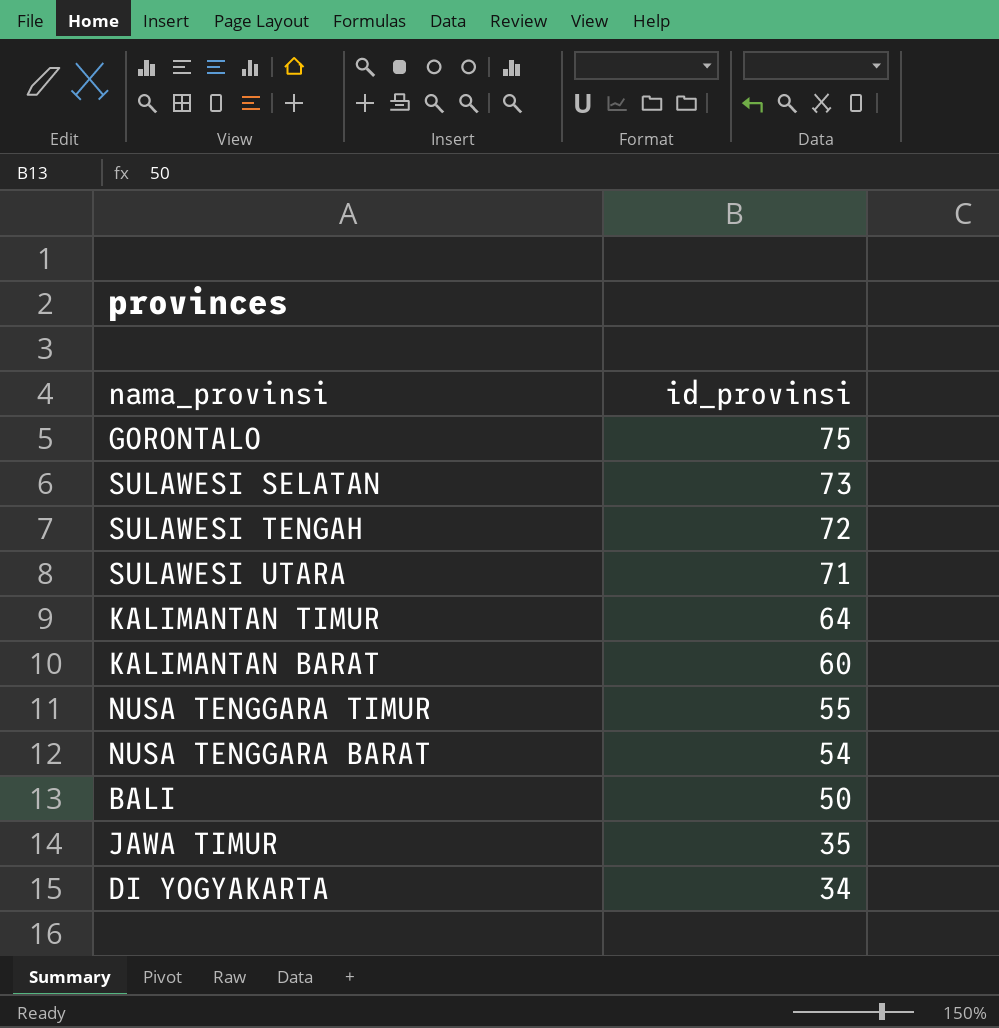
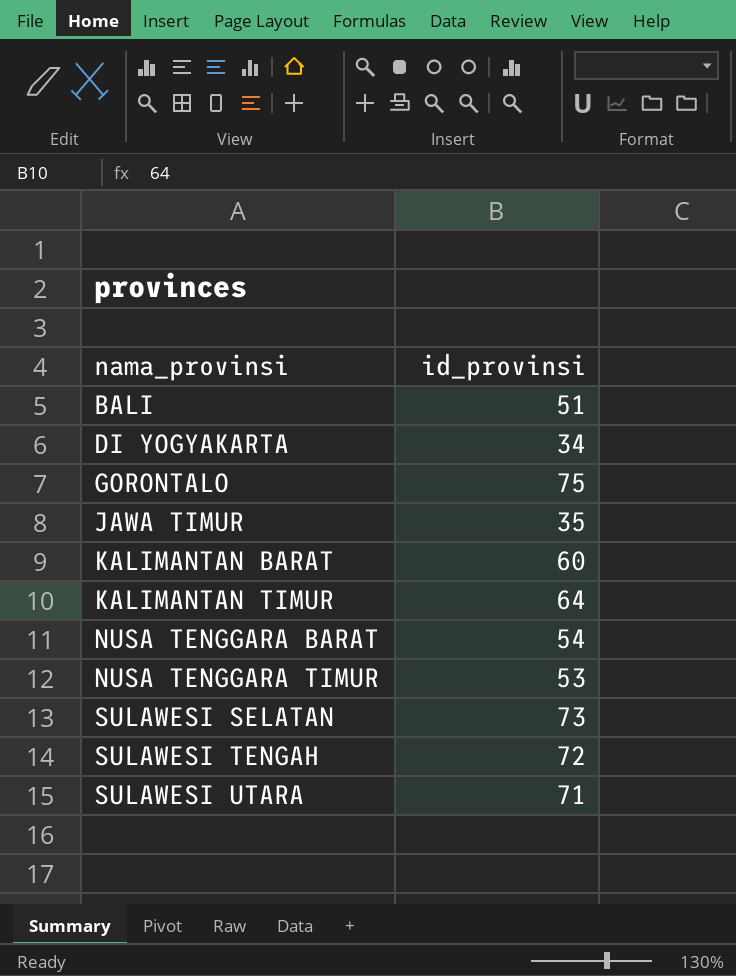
row order: id_provinsi descending -> nama_provinsi ascending
BALI | id_provinsi: 50 -> 51
NUSA TENGGARA TIMUR | id_provinsi: 55 -> 53

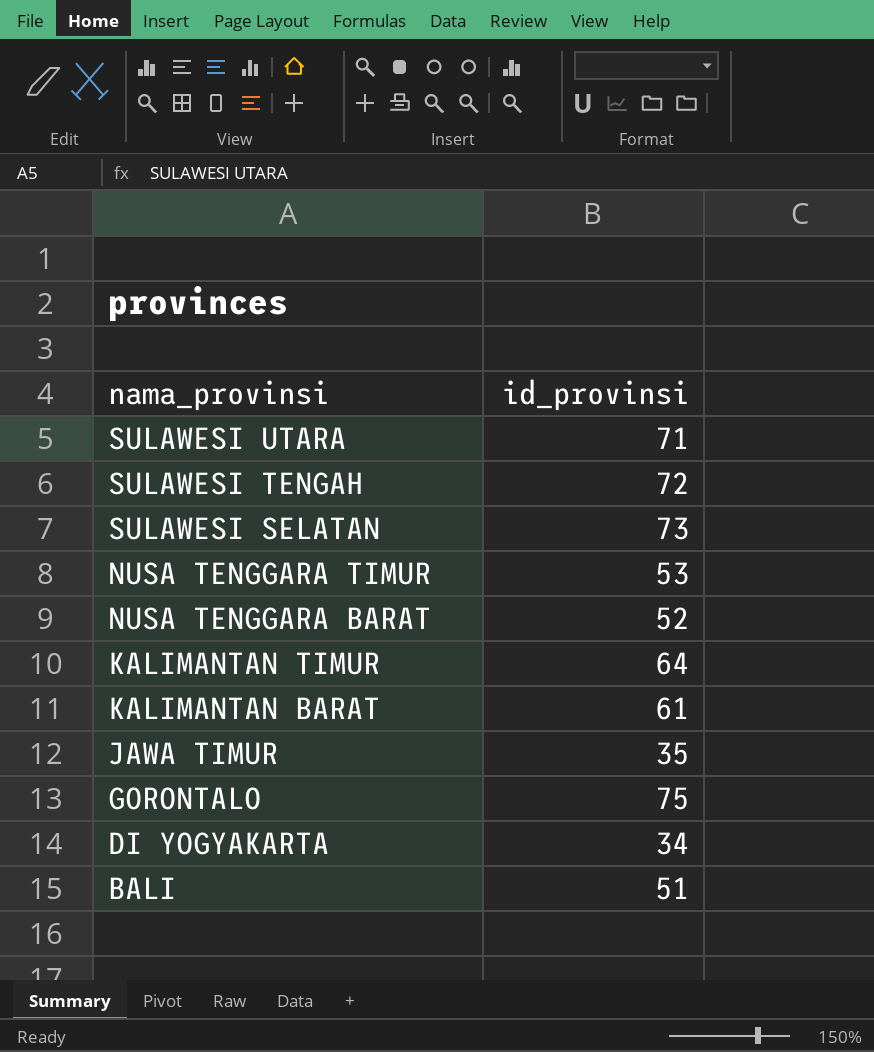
row order: nama_provinsi ascending -> nama_provinsi descending
NUSA TENGGARA BARAT | id_provinsi: 54 -> 52
KALIMANTAN BARAT | id_provinsi: 60 -> 61

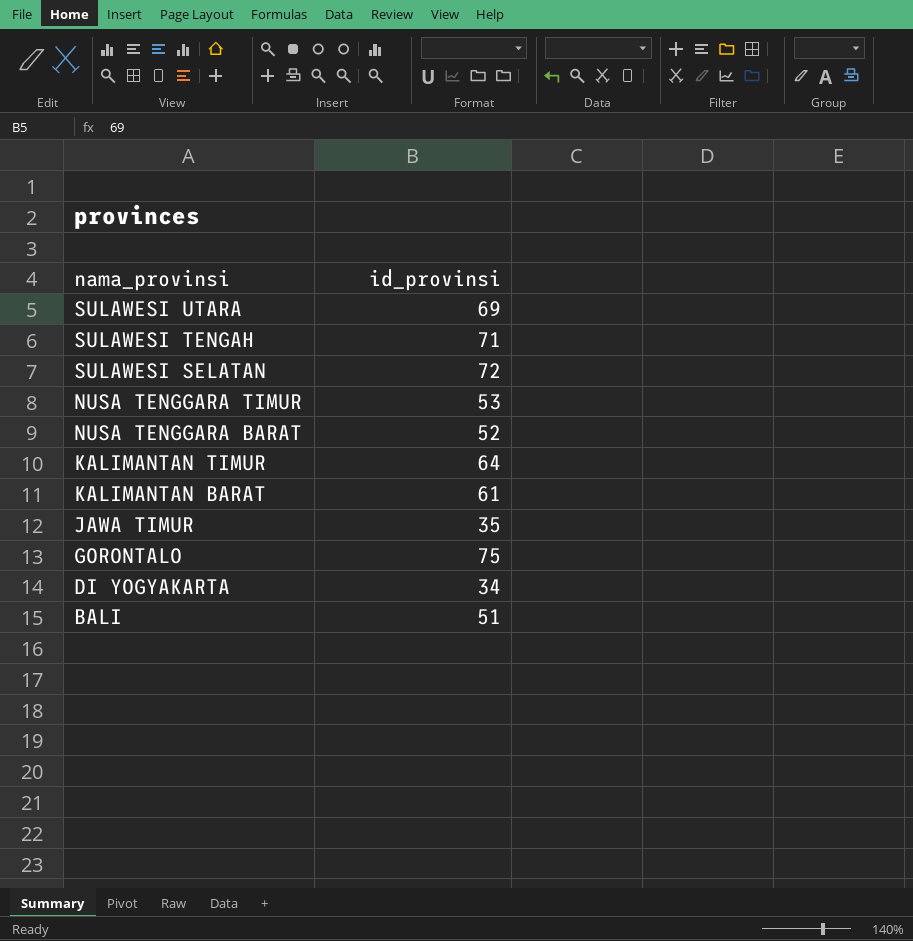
SULAWESI UTARA | id_provinsi: 71 -> 69
SULAWESI TENGAH | id_provinsi: 72 -> 71
SULAWESI SELATAN | id_provinsi: 73 -> 72

